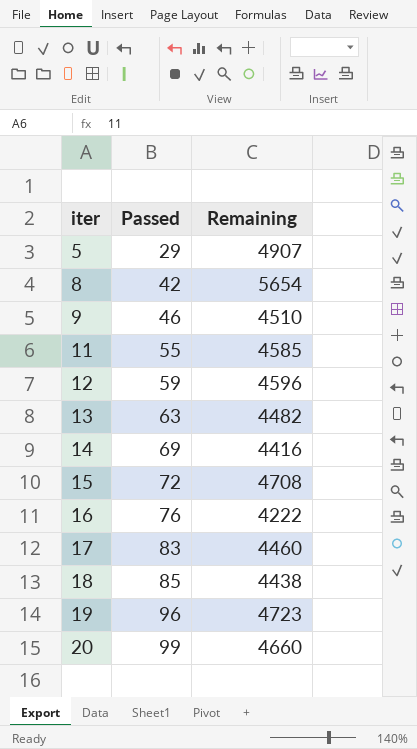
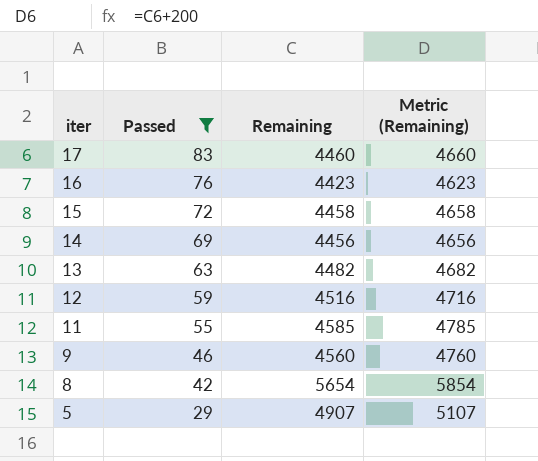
filter: none -> Passed <= 83
row order: iter ascending -> iter descending
column Metric (Remaining) | formula: none -> [Remaining] + 200
16 | Remaining: 4222 -> 4423
15 | Remaining: 4708 -> 4458
14 | Remaining: 4416 -> 4456
12 | Remaining: 4596 -> 4516
9 | Remaining: 4510 -> 4560

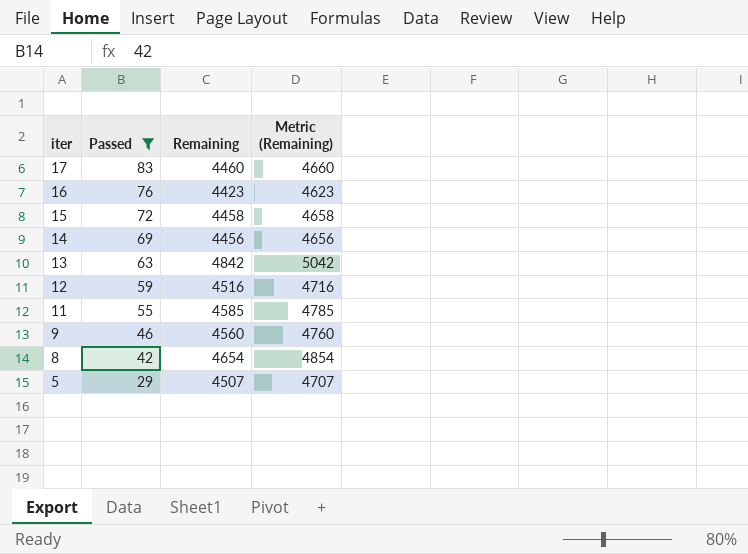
13 | Remaining: 4482 -> 4842
13 | Metric (Remaining): 4682 -> 5042
8 | Remaining: 5654 -> 4654
8 | Metric (Remaining): 5854 -> 4854
5 | Remaining: 4907 -> 4507
5 | Metric (Remaining): 5107 -> 4707

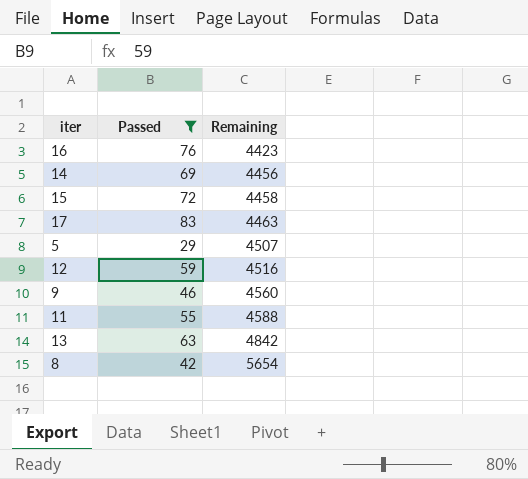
row order: iter descending -> Remaining ascending
column Metric (Remaining) | formula: [Remaining] + 200 -> none
17 | Remaining: 4460 -> 4463
11 | Remaining: 4585 -> 4588
8 | Remaining: 4654 -> 5654

